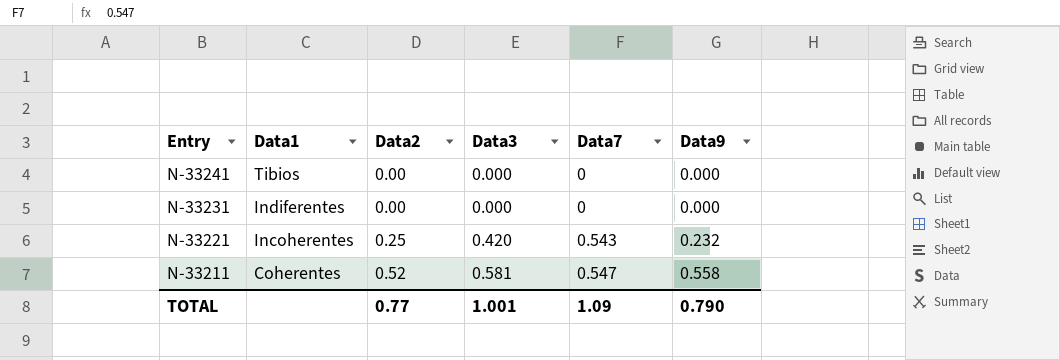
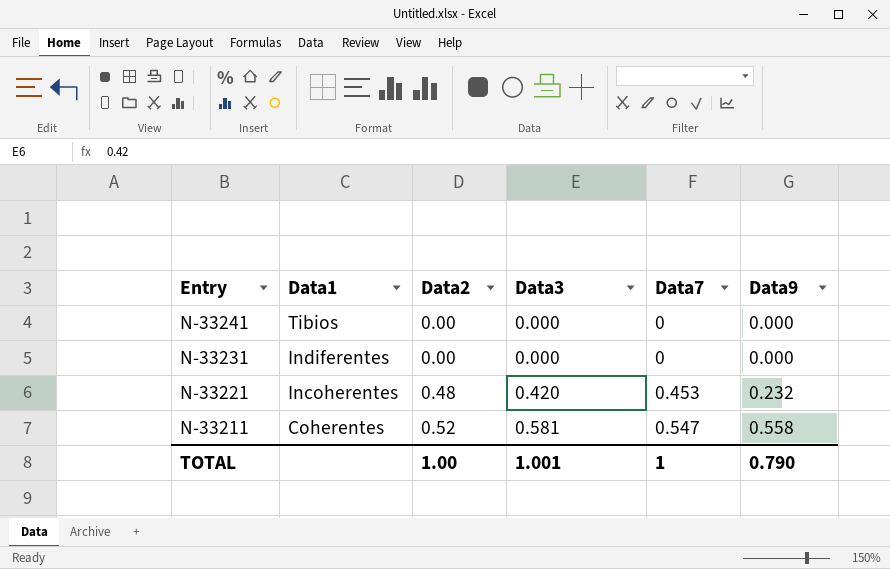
N-33221 | Data2: 0.25 -> 0.48
N-33221 | Data7: 0.543 -> 0.453
TOTAL | Data2: 0.77 -> 1.00
TOTAL | Data7: 1.09 -> 1

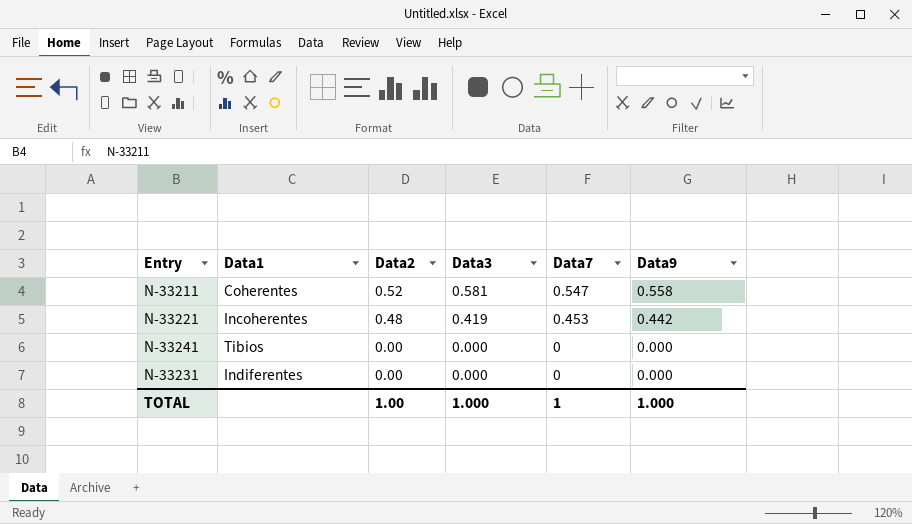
row order: Entry descending -> Data2 descending
N-33221 | Data3: 0.420 -> 0.419
N-33221 | Data9: 0.232 -> 0.442
TOTAL | Data3: 1.001 -> 1.000
TOTAL | Data9: 0.790 -> 1.000

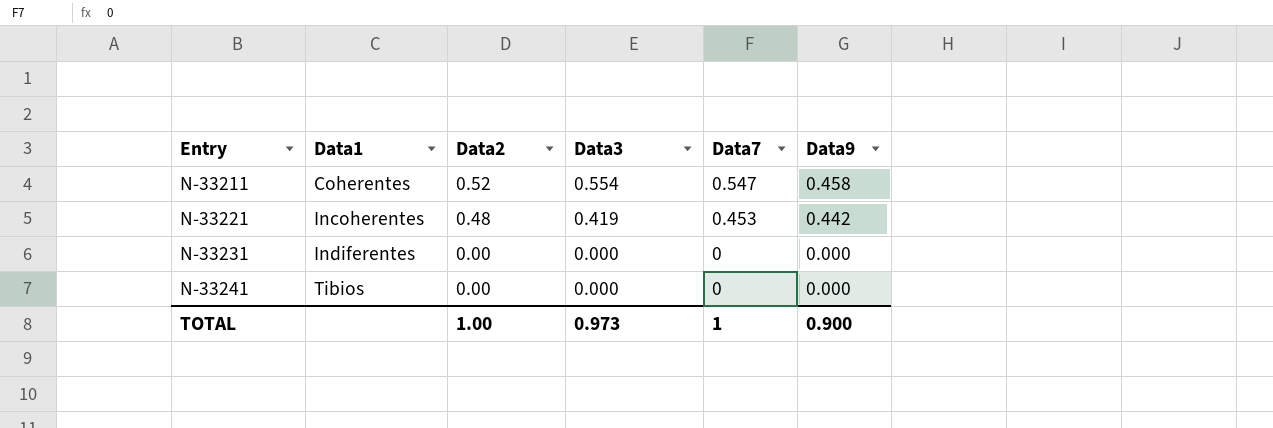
row order: Data2 descending -> Entry ascending
N-33211 | Data3: 0.581 -> 0.554
N-33211 | Data9: 0.558 -> 0.458
TOTAL | Data3: 1.000 -> 0.973
TOTAL | Data9: 1.000 -> 0.900

